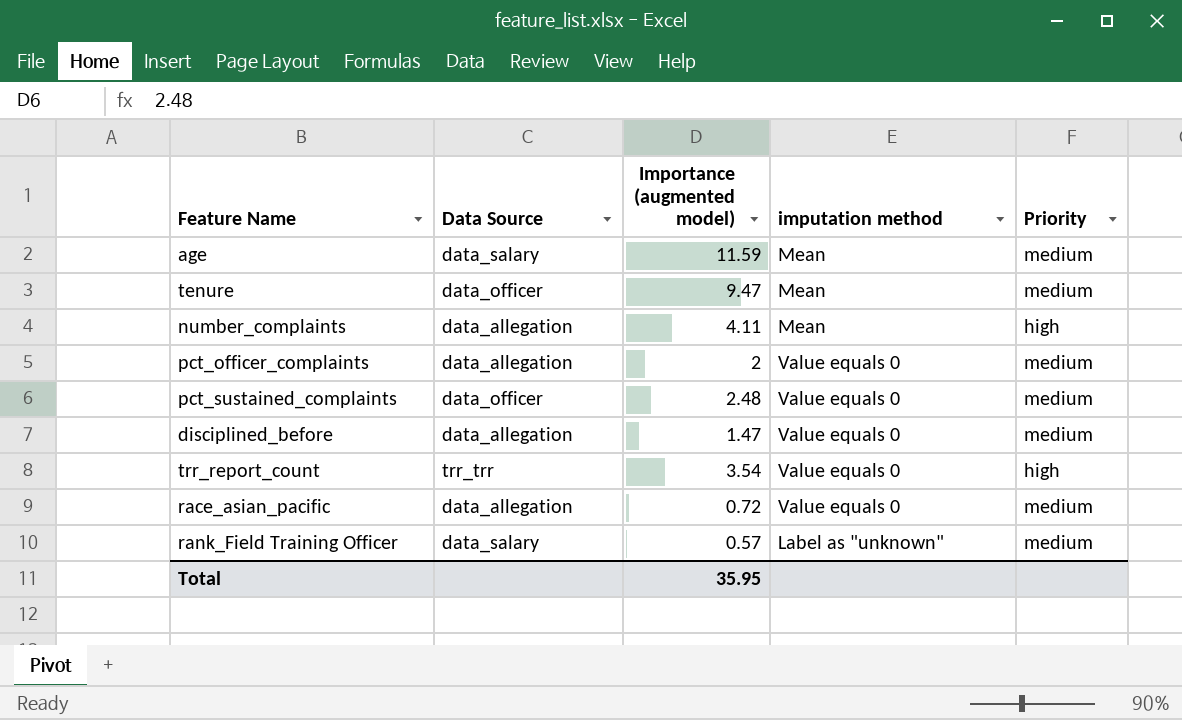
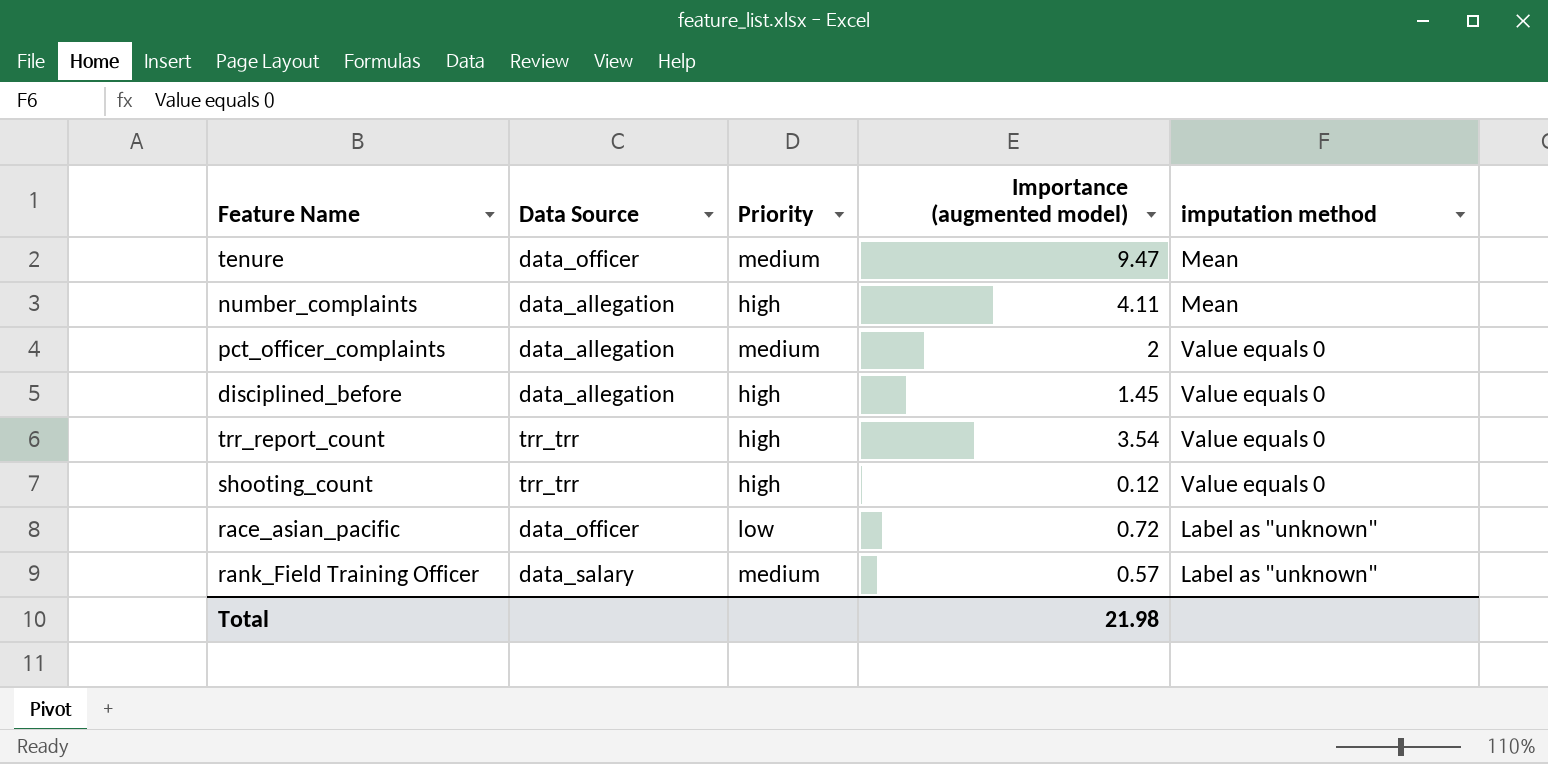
column Priority | position: 5 -> 3
row age: data_salary | 11.59 | Mean | medium -> none
row pct_sustained_complaints: data_officer | 2.48 | Value equals 0 | medium -> none
disciplined_before | Priority: medium -> high
disciplined_before | Importance (augmented model): 1.47 -> 1.45
row shooting_count: none -> trr_trr | high | 0.12 | Value equals 0
race_asian_pacific | Data Source: data_allegation -> data_officer
race_asian_pacific | Priority: medium -> low
race_asian_pacific | imputation method: Value equals 0 -> Label as "unknown"
Total | Importance (augmented model): 35.95 -> 21.98

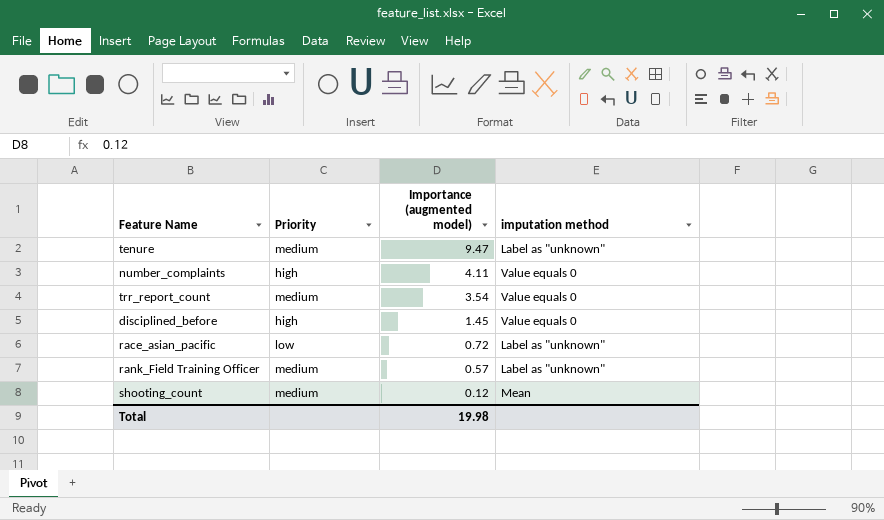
row order: none -> Importance (augmented model) descending
column Data Source | position: 2 -> none
row pct_officer_complaints: data_allegation | medium | 2 | Value equals 0 -> none
tenure | imputation method: Mean -> Label as "unknown"
number_complaints | imputation method: Mean -> Value equals 0
trr_report_count | Priority: high -> medium
shooting_count | Priority: high -> medium
shooting_count | imputation method: Value equals 0 -> Mean
Total | Importance (augmented model): 21.98 -> 19.98

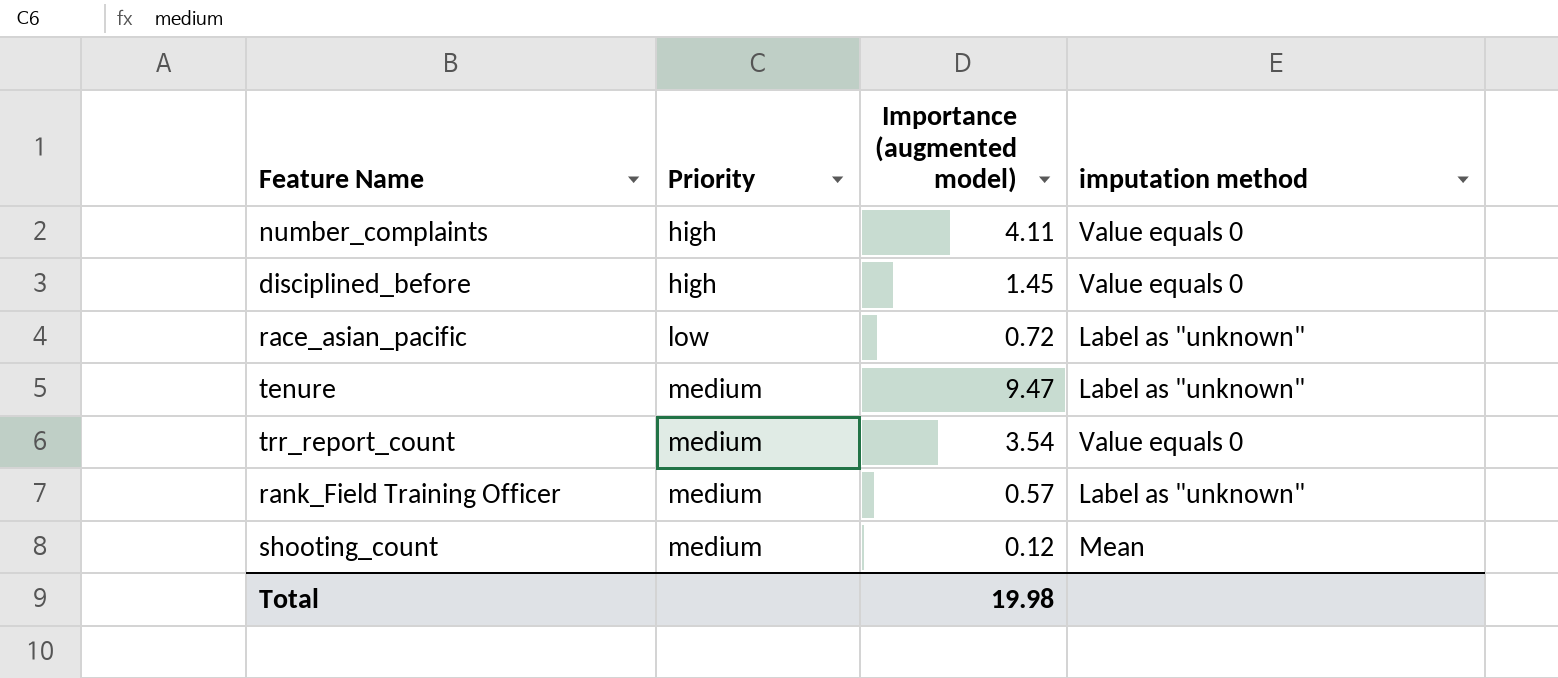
row order: Importance (augmented model) descending -> Priority ascending

